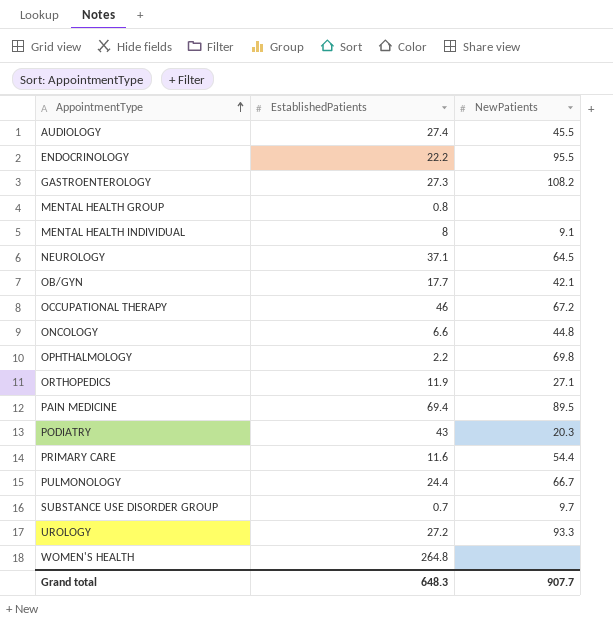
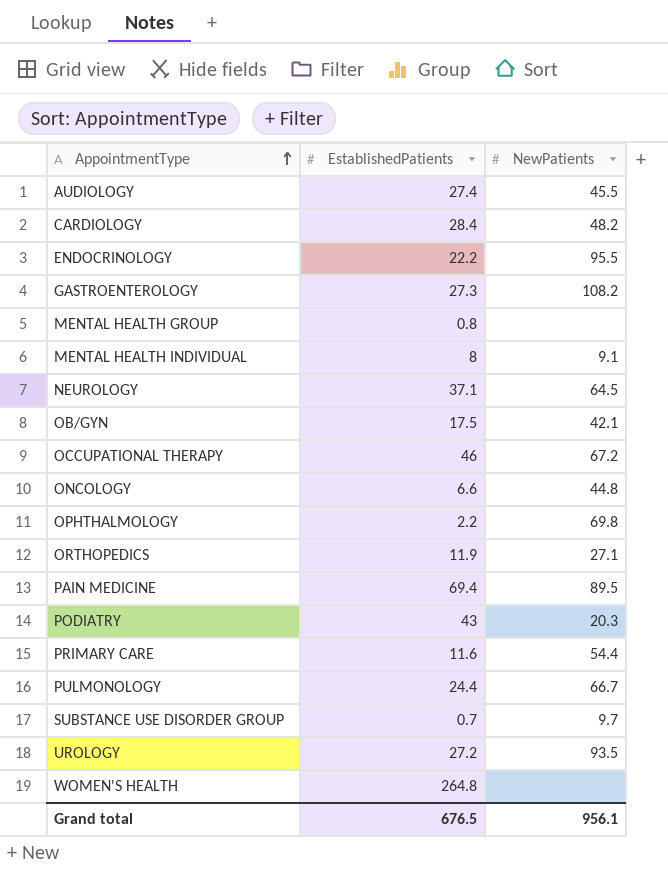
row CARDIOLOGY: none -> 28.4 | 48.2
OB/GYN | EstablishedPatients: 17.7 -> 17.5
UROLOGY | NewPatients: 93.3 -> 93.5
Grand total | EstablishedPatients: 648.3 -> 676.5
Grand total | NewPatients: 907.7 -> 956.1

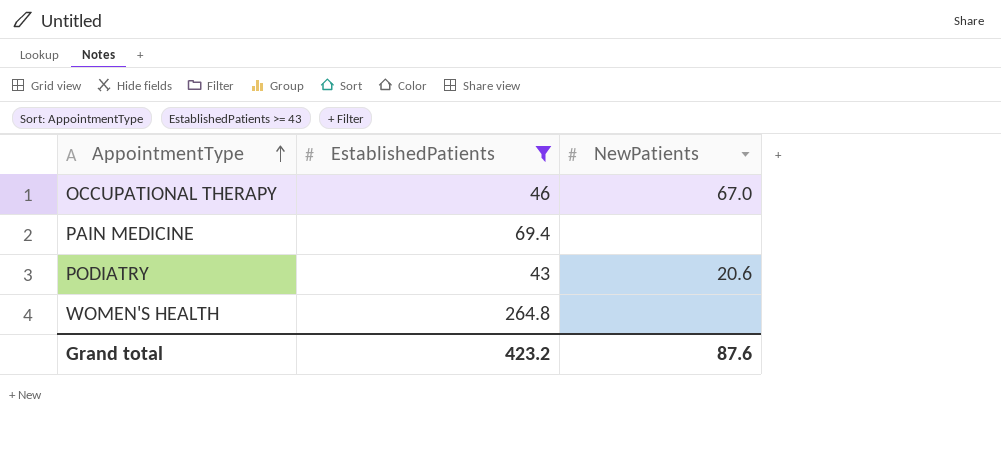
filter: none -> EstablishedPatients >= 43
OCCUPATIONAL THERAPY | NewPatients: 67.2 -> 67.0
PAIN MEDICINE | NewPatients: 89.5 -> none
PODIATRY | NewPatients: 20.3 -> 20.6
Grand total | EstablishedPatients: 676.5 -> 423.2
Grand total | NewPatients: 956.1 -> 87.6

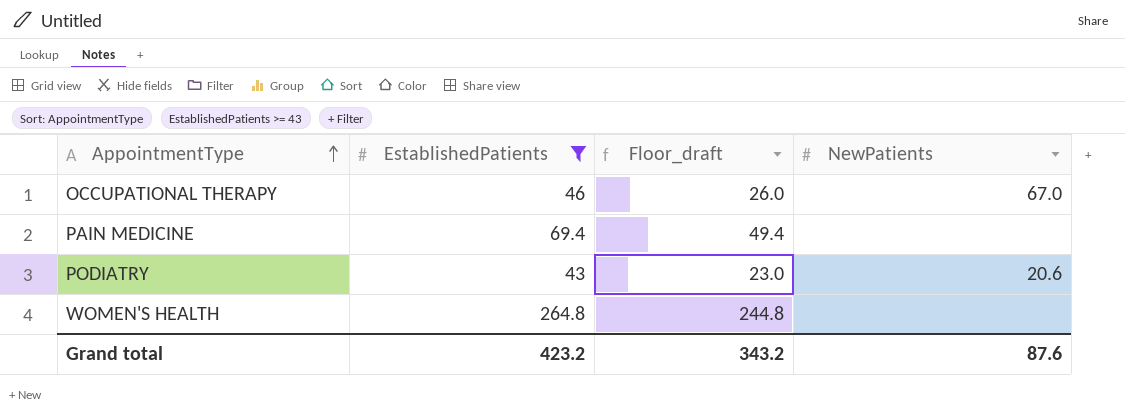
column Floor_draft | formula: none -> [EstablishedPatients] - 20

